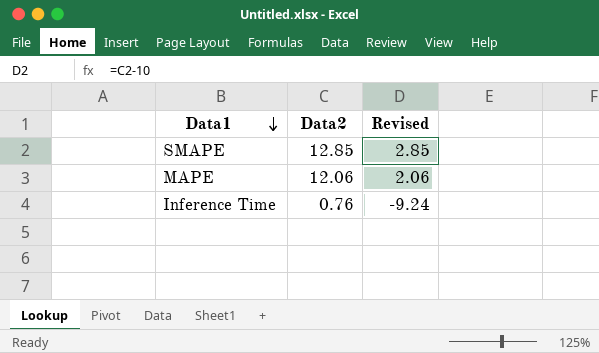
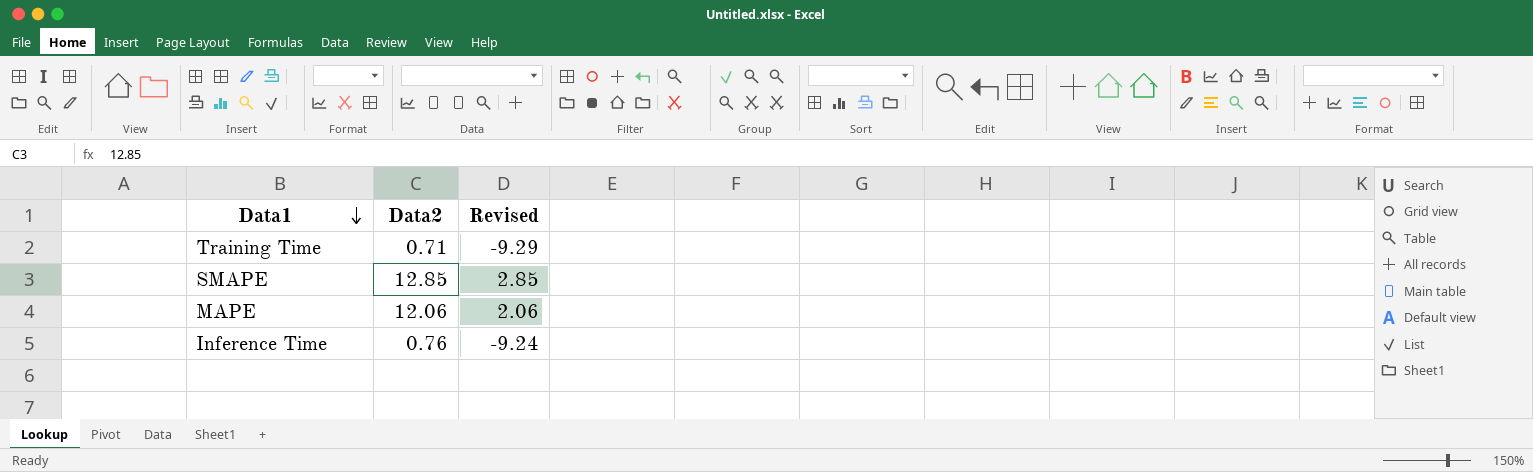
row Training Time: none -> 0.71 | -9.29

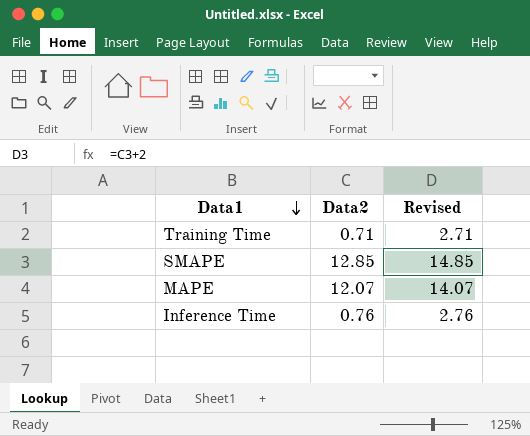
column Revised | formula: [Data2] - 10 -> [Data2] + 2
MAPE | Data2: 12.06 -> 12.07

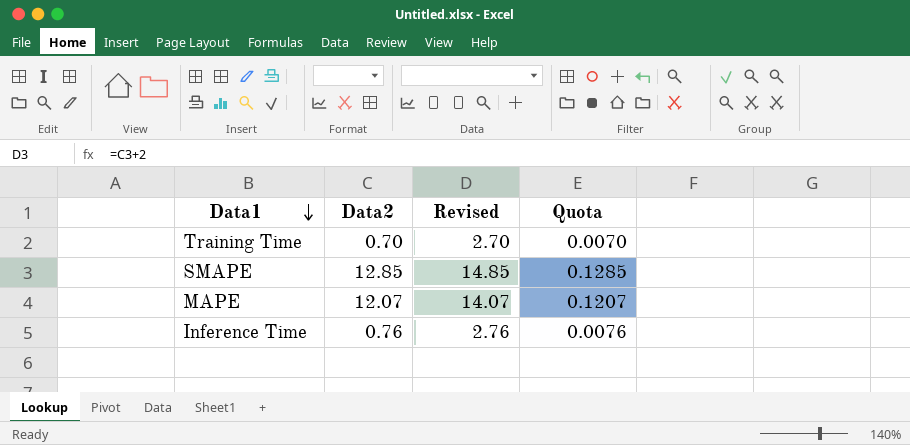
column Quota | formula: none -> [Data2] * 0.01
Training Time | Data2: 0.71 -> 0.70
Training Time | Revised: 2.71 -> 2.70

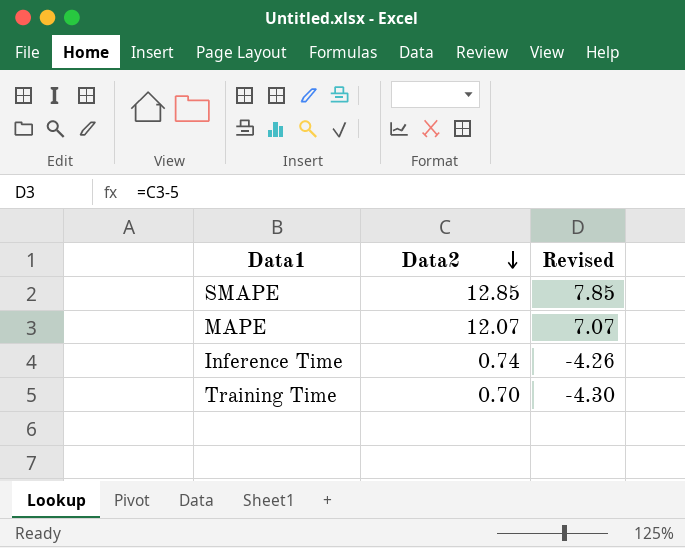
row order: Data1 descending -> Data2 descending
column Quota | formula: [Data2] * 0.01 -> none
column Revised | formula: [Data2] + 2 -> [Data2] - 5
Inference Time | Data2: 0.76 -> 0.74

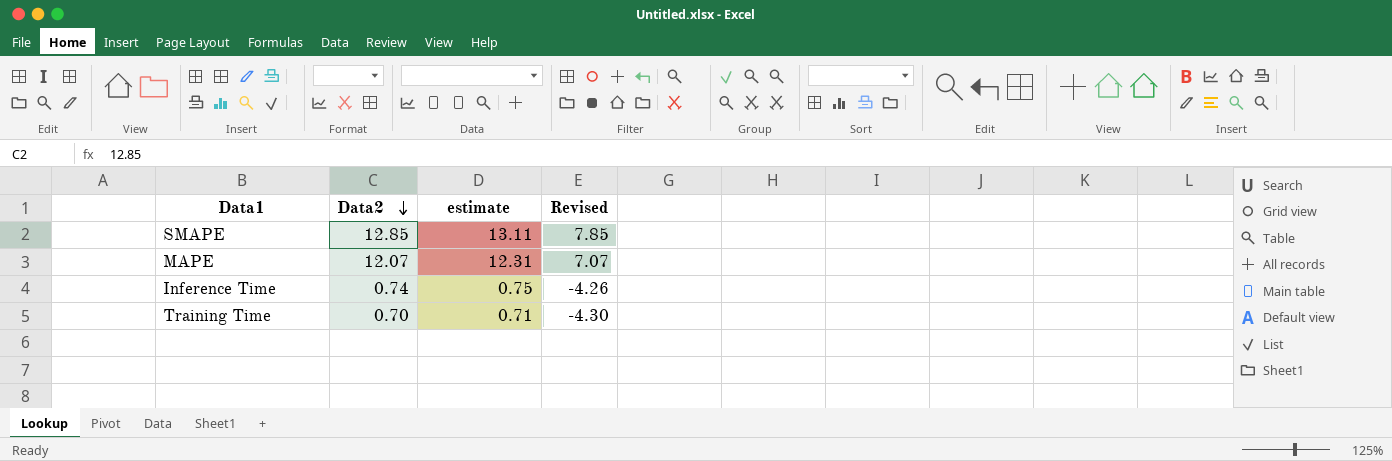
column estimate | formula: none -> [Data2] * 1.02

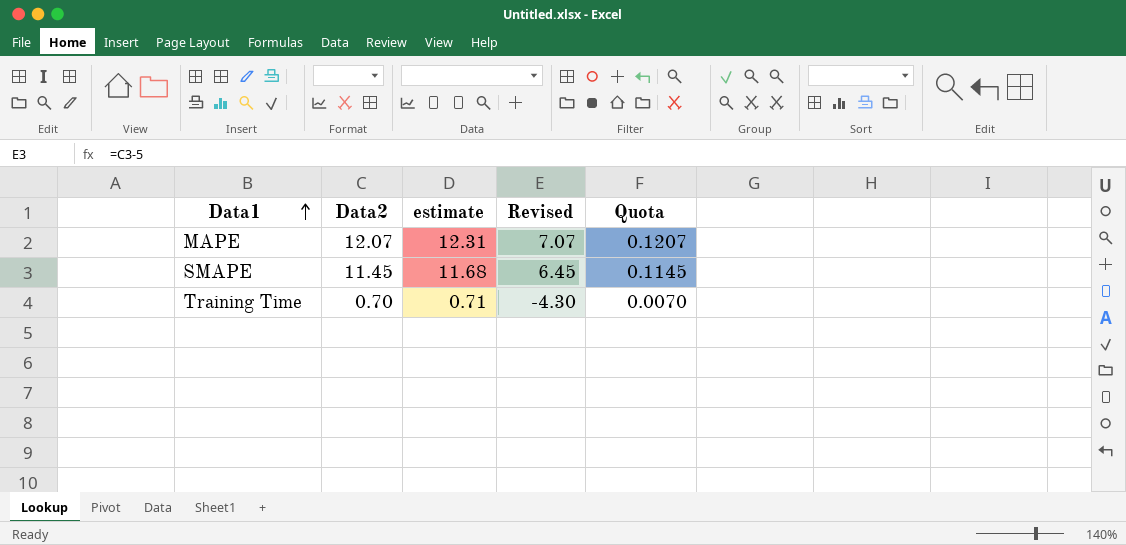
row order: Data2 descending -> Data1 ascending
column Quota | formula: none -> [Data2] * 0.01
row Inference Time: 0.74 | 0.75 | -4.26 -> none
SMAPE | Data2: 12.85 -> 11.45
SMAPE | estimate: 13.11 -> 11.68
SMAPE | Revised: 7.85 -> 6.45

